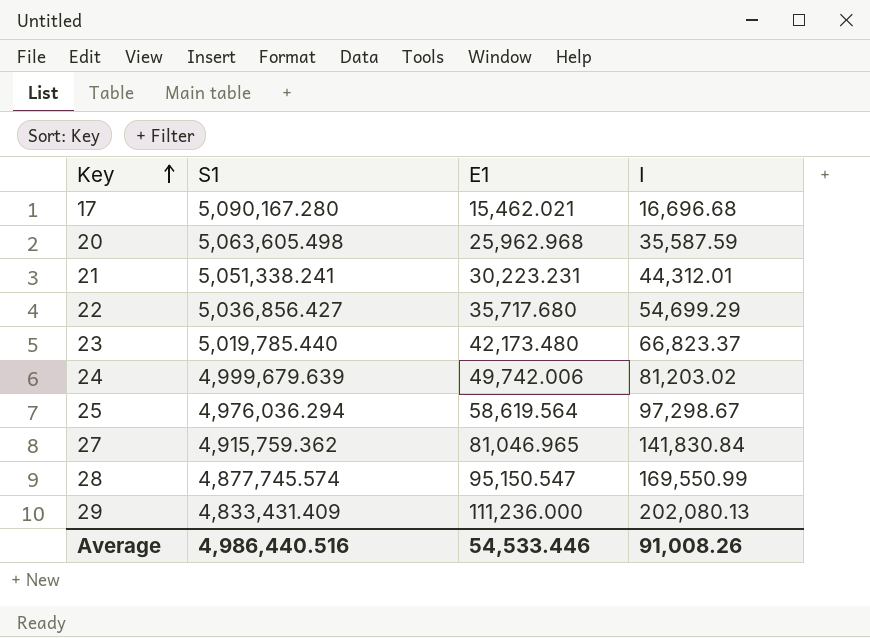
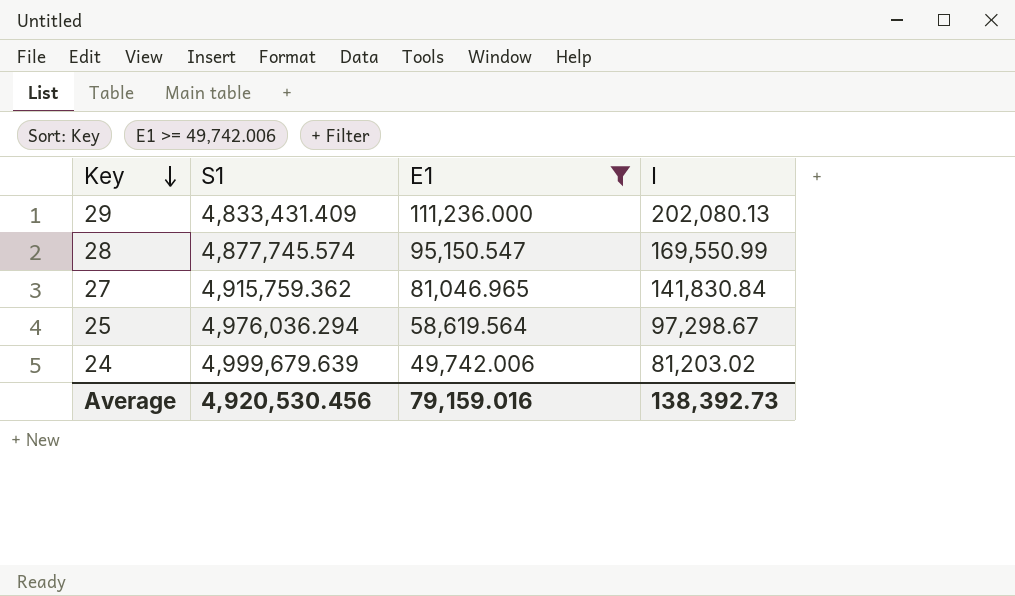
filter: none -> E1 >= 49,742.006
row order: Key ascending -> Key descending
Average | S1: 4,986,440.516 -> 4,920,530.456
Average | E1: 54,533.446 -> 79,159.016
Average | I: 91,008.26 -> 138,392.73

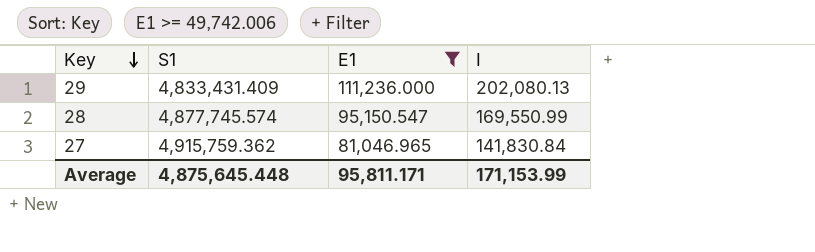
row 25: 4,976,036.294 | 58,619.564 | 97,298.67 -> none
row 24: 4,999,679.639 | 49,742.006 | 81,203.02 -> none
Average | S1: 4,920,530.456 -> 4,875,645.448
Average | E1: 79,159.016 -> 95,811.171
Average | I: 138,392.73 -> 171,153.99

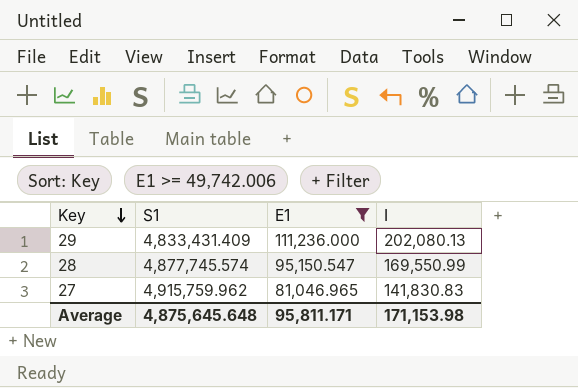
27 | S1: 4,915,759.362 -> 4,915,759.962
27 | I: 141,830.84 -> 141,830.83
Average | S1: 4,875,645.448 -> 4,875,645.648
Average | I: 171,153.99 -> 171,153.98

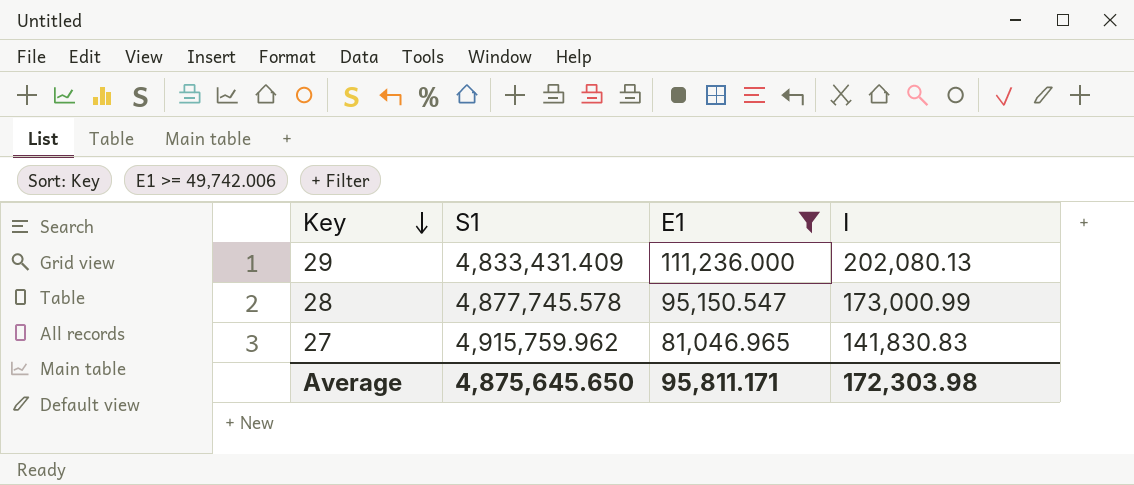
28 | S1: 4,877,745.574 -> 4,877,745.578
28 | I: 169,550.99 -> 173,000.99
Average | S1: 4,875,645.648 -> 4,875,645.650
Average | I: 171,153.98 -> 172,303.98

